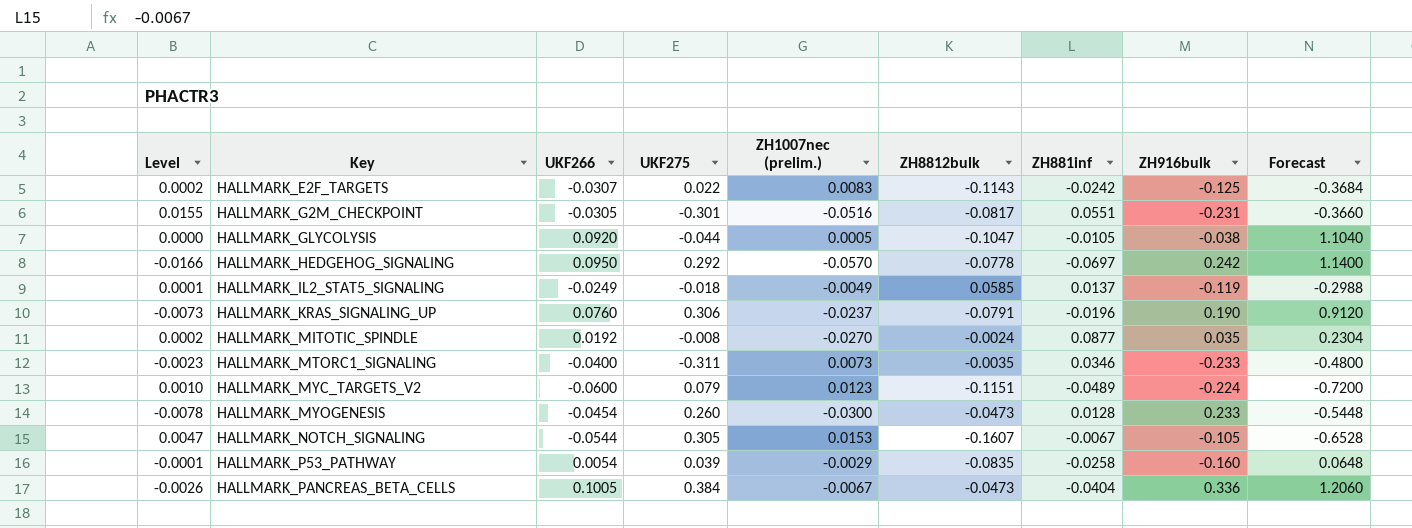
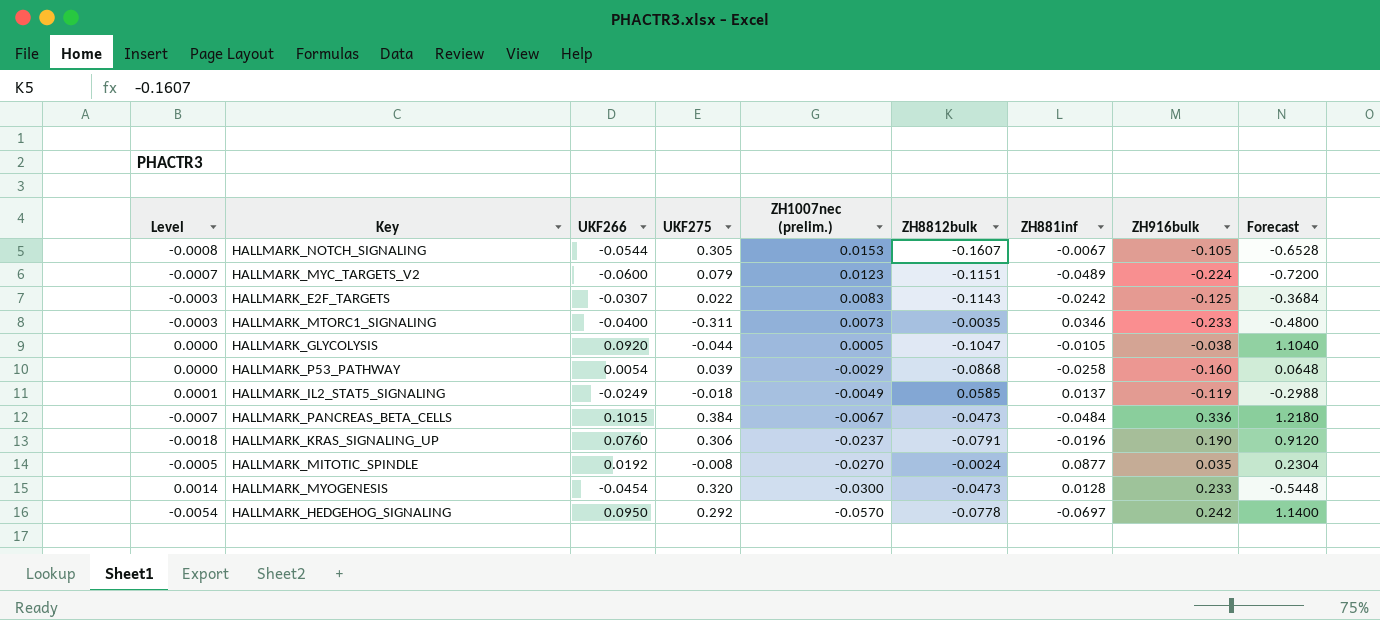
row order: Key ascending -> ZH1007nec (prelim.) descending
column Level | formula: [UKF275] * [ZH1007nec (prelim.)] -> [UKF266] * [ZH1007nec (prelim.)]
row HALLMARK_G2M_CHECKPOINT: 0.0155 | -0.0305 | -0.301 | -0.0516 | -0.0817 | 0.0551 | -0.231 | -0.3660 -> none
HALLMARK_P53_PATHWAY | ZH8812bulk: -0.0835 -> -0.0868
HALLMARK_PANCREAS_BETA_CELLS | UKF266: 0.1005 -> 0.1015
HALLMARK_PANCREAS_BETA_CELLS | ZH881inf: -0.0404 -> -0.0484
HALLMARK_PANCREAS_BETA_CELLS | Forecast: 1.2060 -> 1.2180
HALLMARK_MYOGENESIS | UKF275: 0.260 -> 0.320

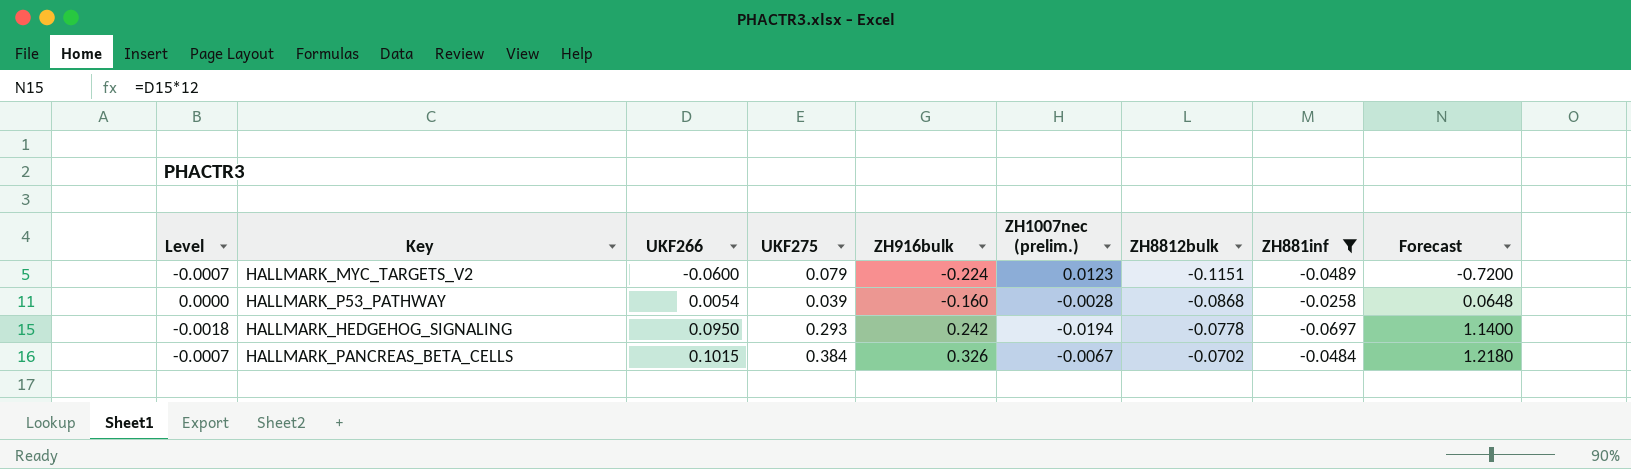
filter: none -> ZH881inf <= -0.0258
row order: ZH1007nec (prelim.) descending -> UKF266 ascending
column ZH916bulk | position: 8 -> 5
HALLMARK_P53_PATHWAY | ZH1007nec (prelim.): -0.0029 -> -0.0028
HALLMARK_HEDGEHOG_SIGNALING | Level: -0.0054 -> -0.0018
HALLMARK_HEDGEHOG_SIGNALING | UKF275: 0.292 -> 0.293
HALLMARK_HEDGEHOG_SIGNALING | ZH1007nec (prelim.): -0.0570 -> -0.0194
HALLMARK_PANCREAS_BETA_CELLS | ZH916bulk: 0.336 -> 0.326
HALLMARK_PANCREAS_BETA_CELLS | ZH8812bulk: -0.0473 -> -0.0702

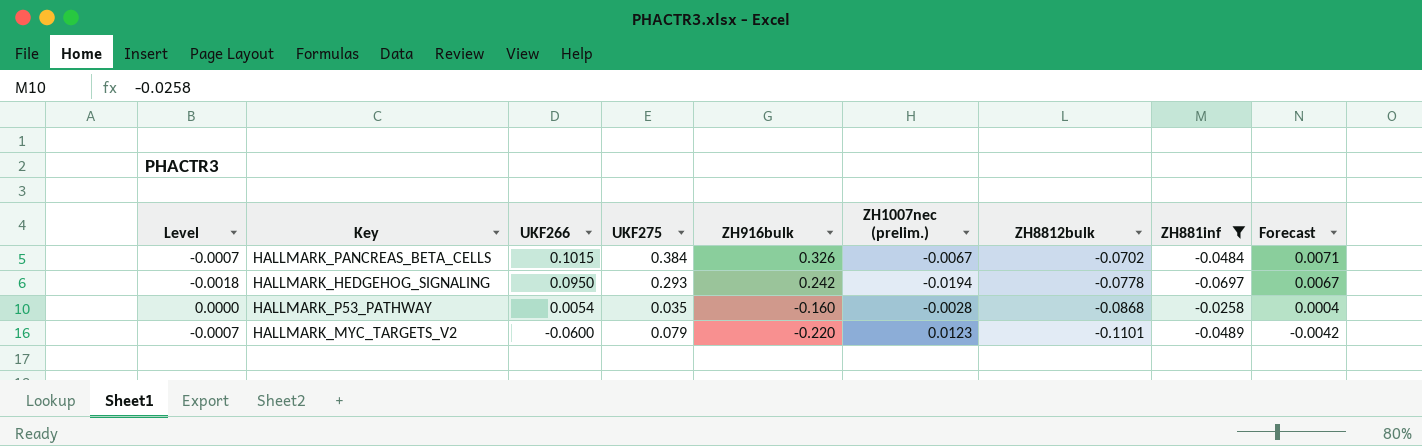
row order: UKF266 ascending -> UKF266 descending
column Forecast | formula: [UKF266] * 12 -> [UKF266] * 0.07
HALLMARK_P53_PATHWAY | UKF275: 0.039 -> 0.035
HALLMARK_MYC_TARGETS_V2 | ZH916bulk: -0.224 -> -0.220
HALLMARK_MYC_TARGETS_V2 | ZH8812bulk: -0.1151 -> -0.1101

